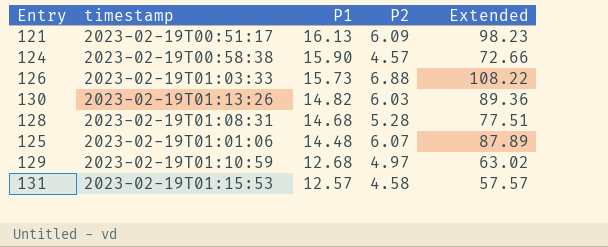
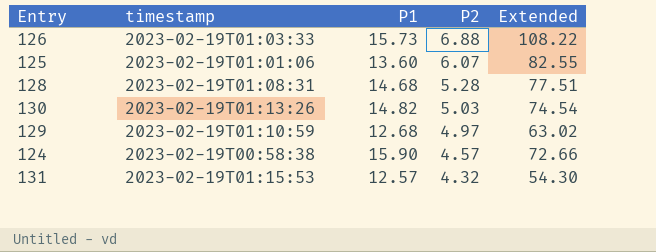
row order: P1 descending -> P2 descending
row 121: 2023-02-19T00:51:17 | 16.13 | 6.09 | 98.23 -> none
125 | P1: 14.48 -> 13.60
125 | Extended: 87.89 -> 82.55
130 | P2: 6.03 -> 5.03
130 | Extended: 89.36 -> 74.54
131 | P2: 4.58 -> 4.32
131 | Extended: 57.57 -> 54.30

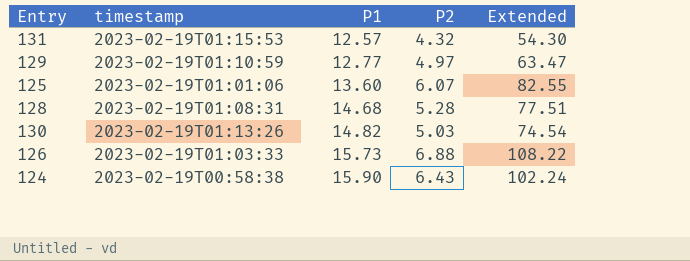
row order: P2 descending -> P1 ascending
129 | P1: 12.68 -> 12.77
129 | Extended: 63.02 -> 63.47
124 | P2: 4.57 -> 6.43
124 | Extended: 72.66 -> 102.24

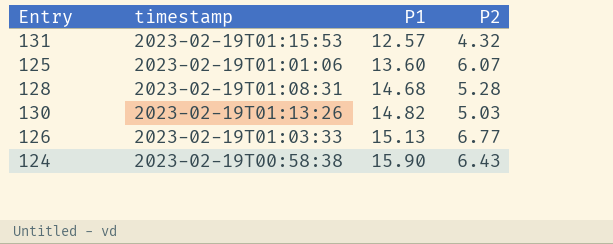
column Extended | formula: [P1] * [P2] -> none
row 129: 2023-02-19T01:10:59 | 12.77 | 4.97 | 63.47 -> none
126 | P1: 15.73 -> 15.13
126 | P2: 6.88 -> 6.77

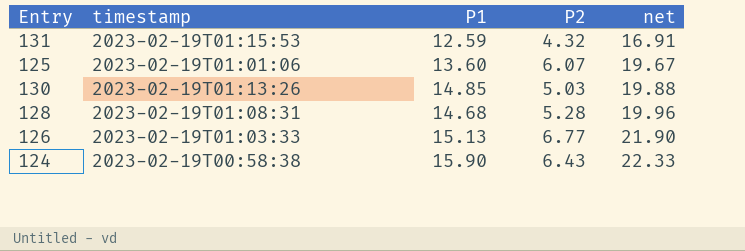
row order: P1 ascending -> net ascending
column net | formula: none -> [P1] + [P2]
131 | P1: 12.57 -> 12.59
130 | P1: 14.82 -> 14.85

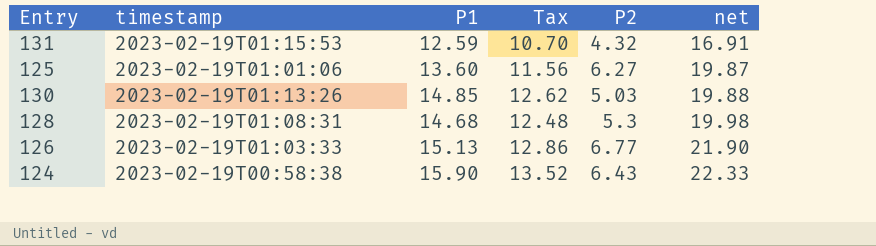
column Tax | formula: none -> [P1] * 0.85
125 | P2: 6.07 -> 6.27
125 | net: 19.67 -> 19.87
128 | P2: 5.28 -> 5.3
128 | net: 19.96 -> 19.98

